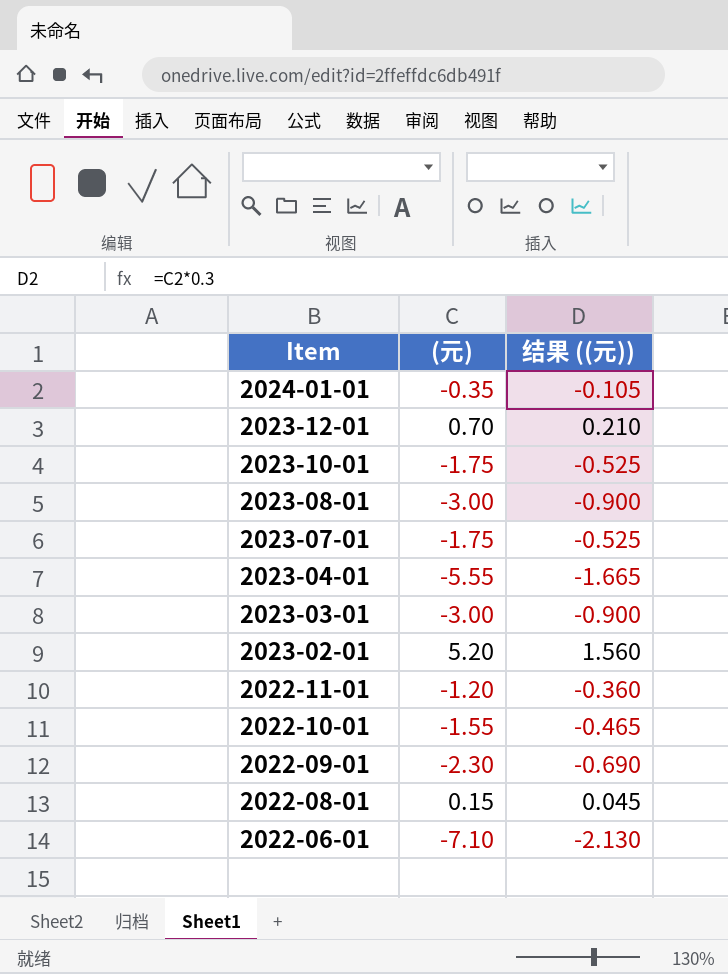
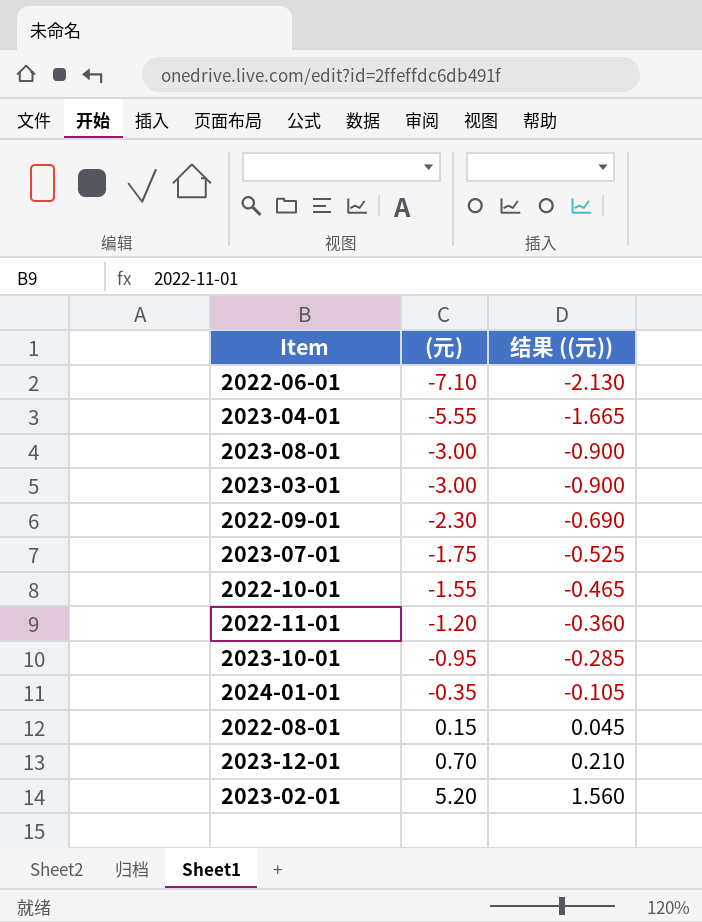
row order: Item descending -> (元) ascending
2023-10-01 | (元): -1.75 -> -0.95
2023-10-01 | 结果 ((元)): -0.525 -> -0.285

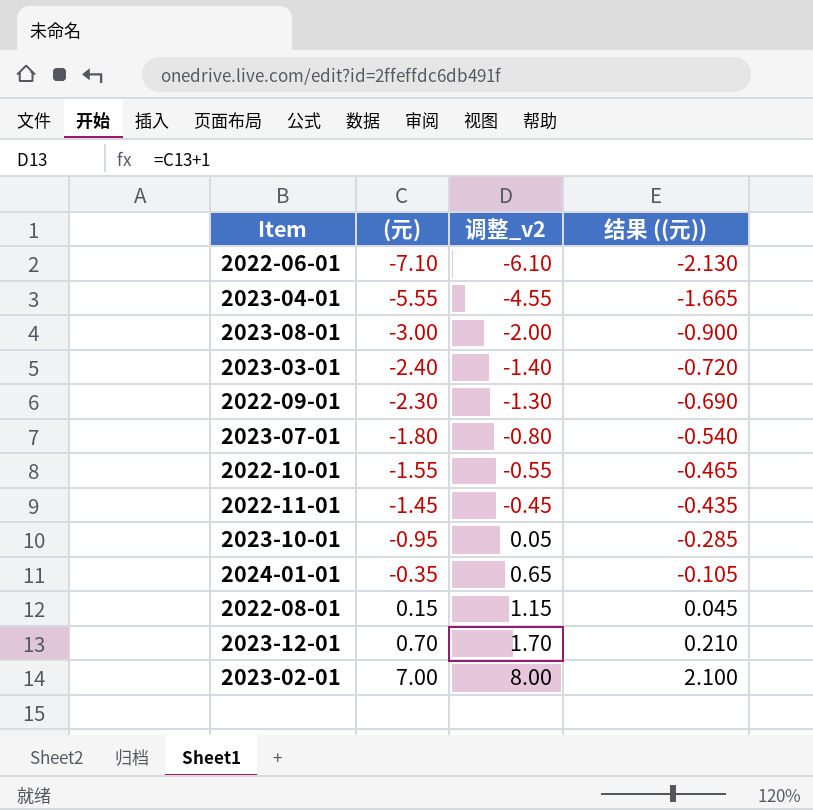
column 调整_v2 | formula: none -> [(元)] + 1
2023-03-01 | (元): -3.00 -> -2.40
2023-03-01 | 结果 ((元)): -0.900 -> -0.720
2023-07-01 | (元): -1.75 -> -1.80
2023-07-01 | 结果 ((元)): -0.525 -> -0.540
2022-11-01 | (元): -1.20 -> -1.45
2022-11-01 | 结果 ((元)): -0.360 -> -0.435
2023-02-01 | (元): 5.20 -> 7.00
2023-02-01 | 结果 ((元)): 1.560 -> 2.100

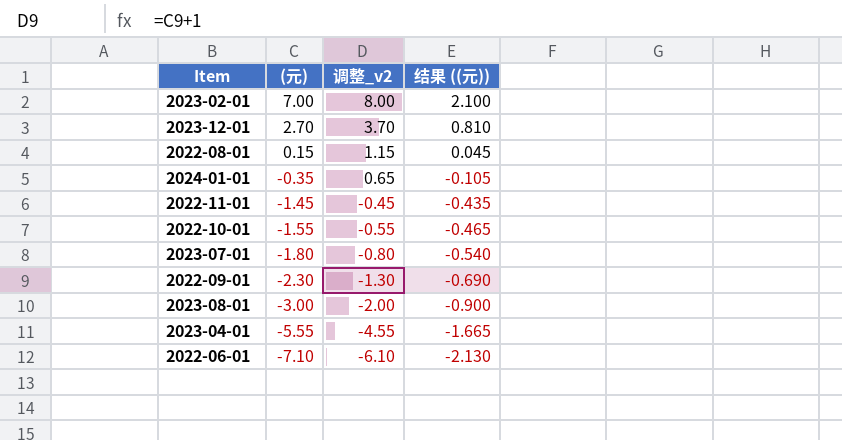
row order: (元) ascending -> (元) descending
row 2023-03-01: -2.40 | -1.40 | -0.720 -> none
row 2023-10-01: -0.95 | 0.05 | -0.285 -> none
2023-12-01 | (元): 0.70 -> 2.70
2023-12-01 | 调整_v2: 1.70 -> 3.70
2023-12-01 | 结果 ((元)): 0.210 -> 0.810

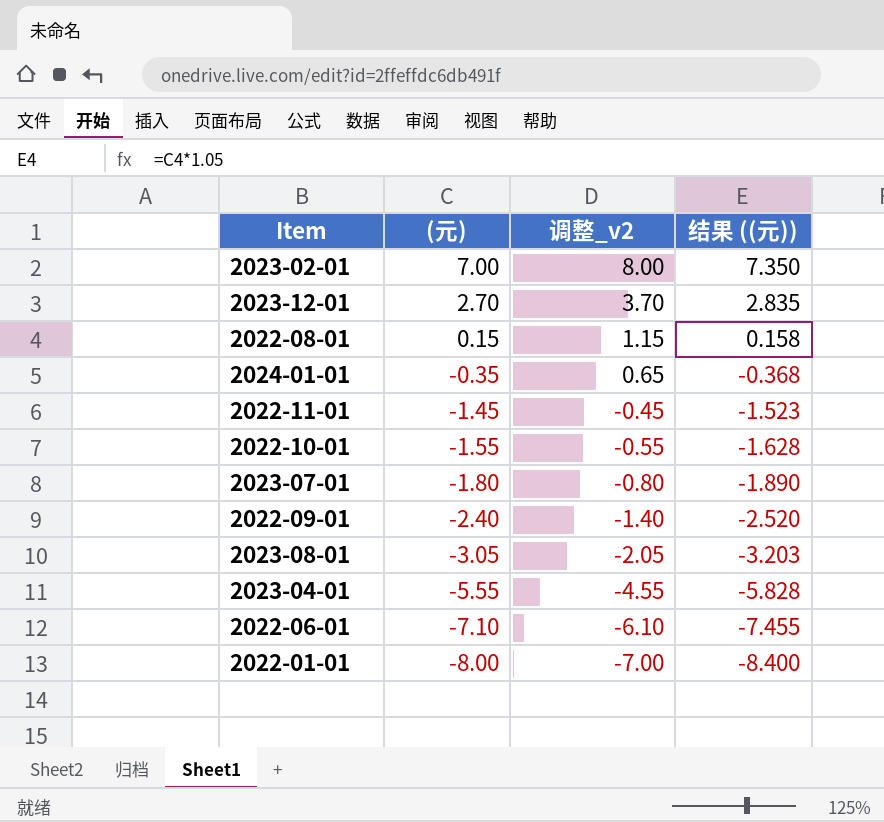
column 结果 ((元)) | formula: [(元)] * 0.3 -> [(元)] * 1.05
2022-09-01 | (元): -2.30 -> -2.40
2022-09-01 | 调整_v2: -1.30 -> -1.40
2023-08-01 | (元): -3.00 -> -3.05
2023-08-01 | 调整_v2: -2.00 -> -2.05
row 2022-01-01: none -> -8.00 | -7.00 | -8.400

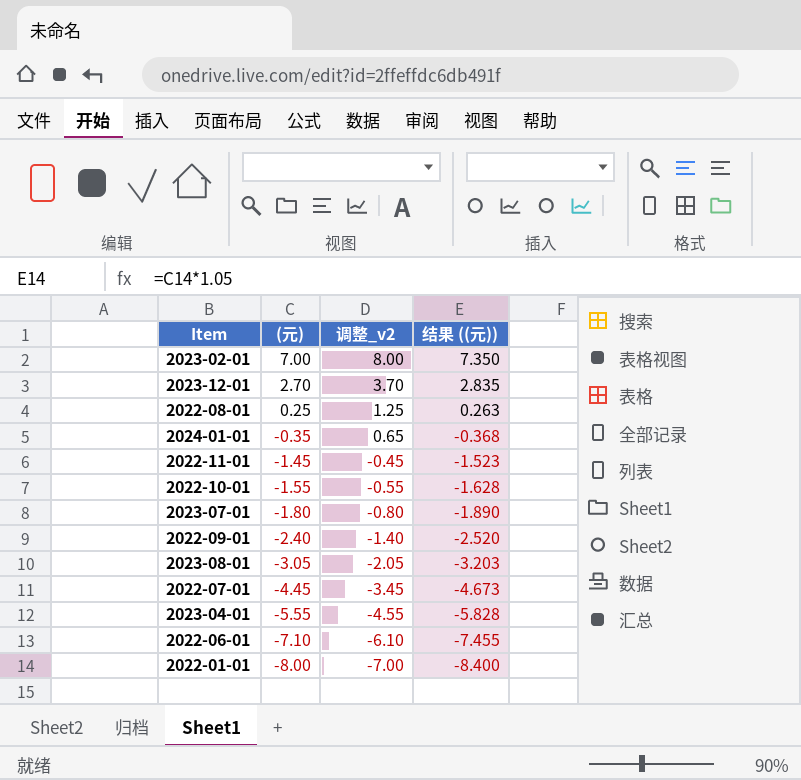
2022-08-01 | (元): 0.15 -> 0.25
2022-08-01 | 调整_v2: 1.15 -> 1.25
2022-08-01 | 结果 ((元)): 0.158 -> 0.263
row 2022-07-01: none -> -4.45 | -3.45 | -4.673

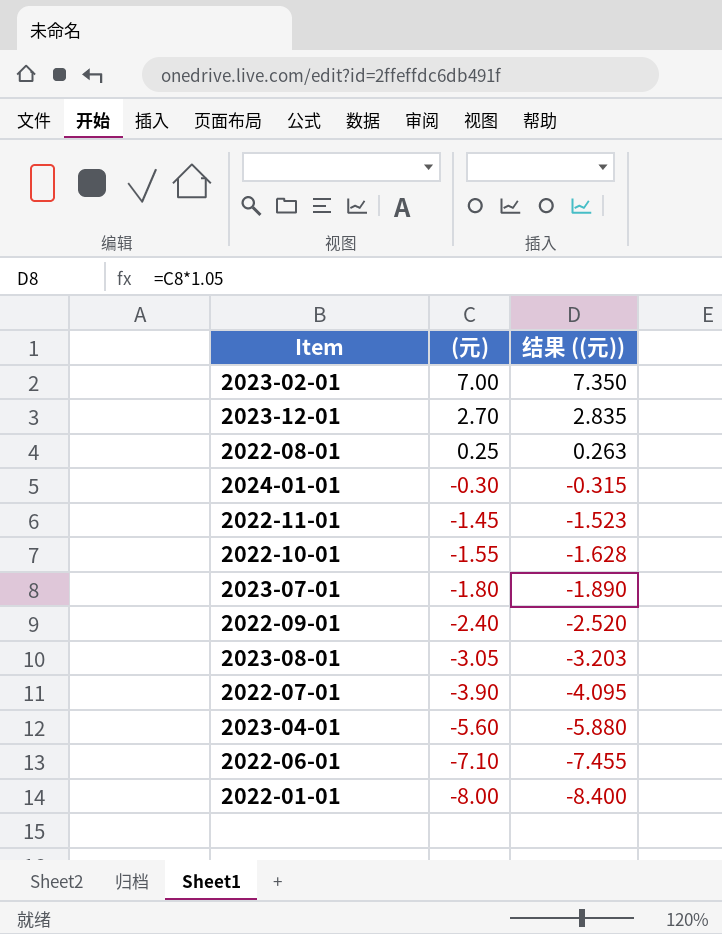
column 调整_v2 | formula: [(元)] + 1 -> none
2024-01-01 | (元): -0.35 -> -0.30
2024-01-01 | 结果 ((元)): -0.368 -> -0.315
2022-07-01 | (元): -4.45 -> -3.90
2022-07-01 | 结果 ((元)): -4.673 -> -4.095
2023-04-01 | (元): -5.55 -> -5.60
2023-04-01 | 结果 ((元)): -5.828 -> -5.880

